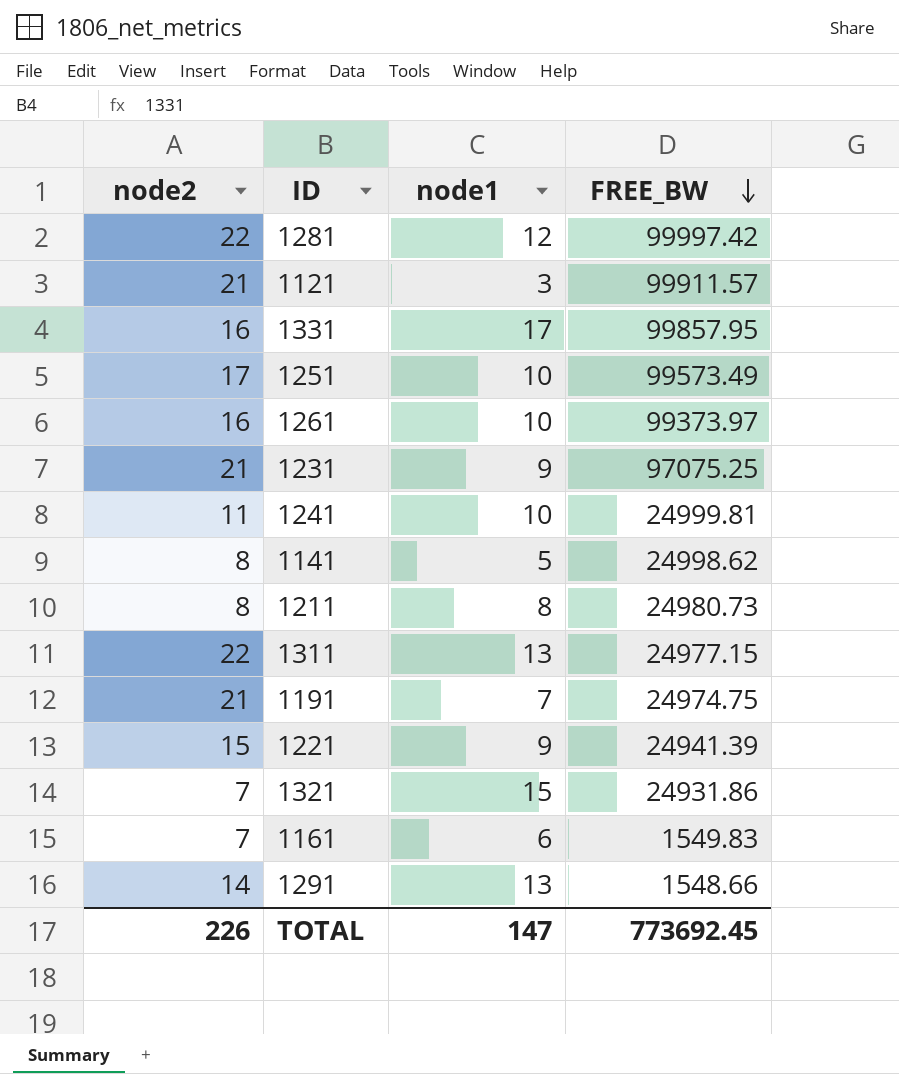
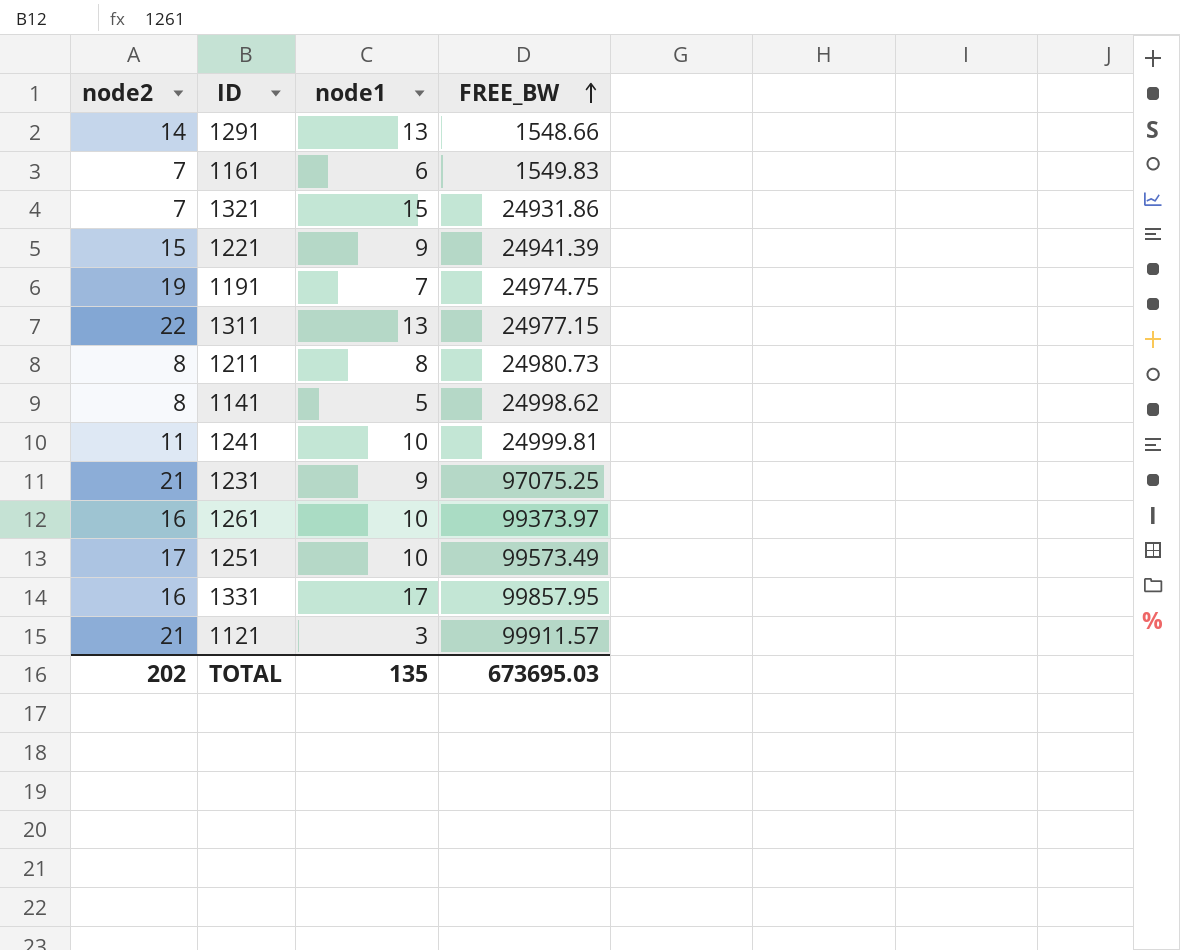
row order: FREE_BW descending -> FREE_BW ascending
row 1281: 22 | 12 | 99997.42 -> none
1191 | node2: 21 -> 19
TOTAL | node2: 226 -> 202
TOTAL | node1: 147 -> 135
TOTAL | FREE_BW: 773692.45 -> 673695.03

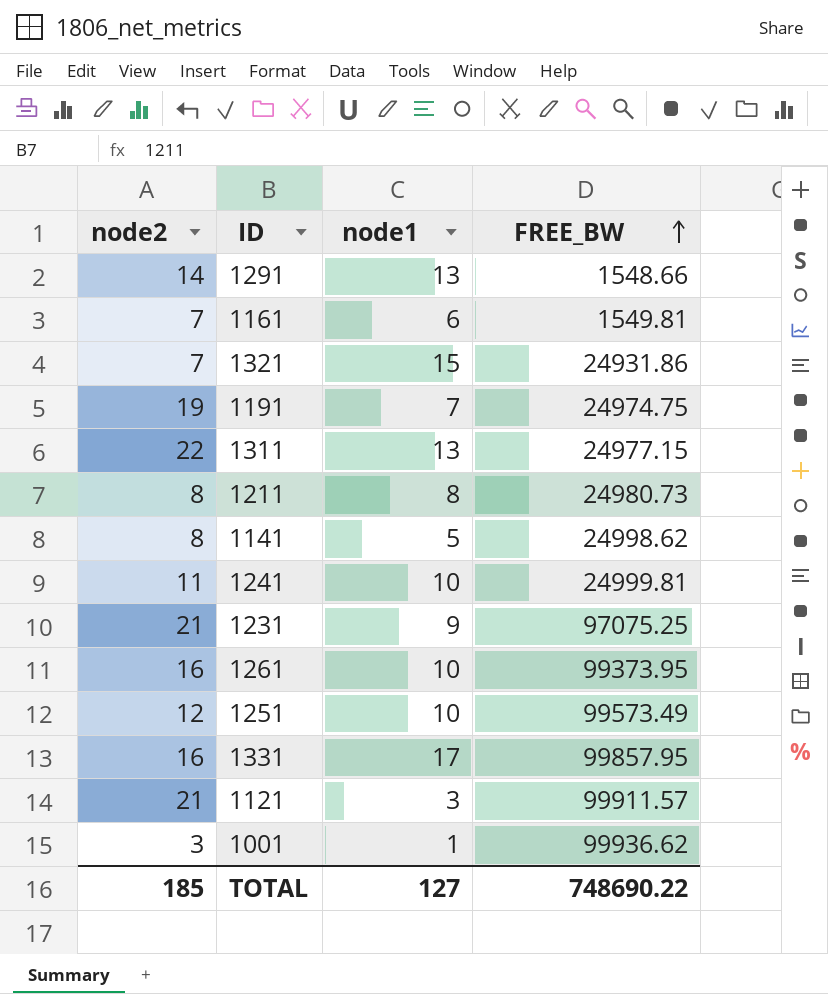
row 1221: 15 | 9 | 24941.39 -> none
1161 | FREE_BW: 1549.83 -> 1549.81
1261 | FREE_BW: 99373.97 -> 99373.95
1251 | node2: 17 -> 12
row 1001: none -> 3 | 1 | 99936.62
TOTAL | node2: 202 -> 185
TOTAL | node1: 135 -> 127
TOTAL | FREE_BW: 673695.03 -> 748690.22

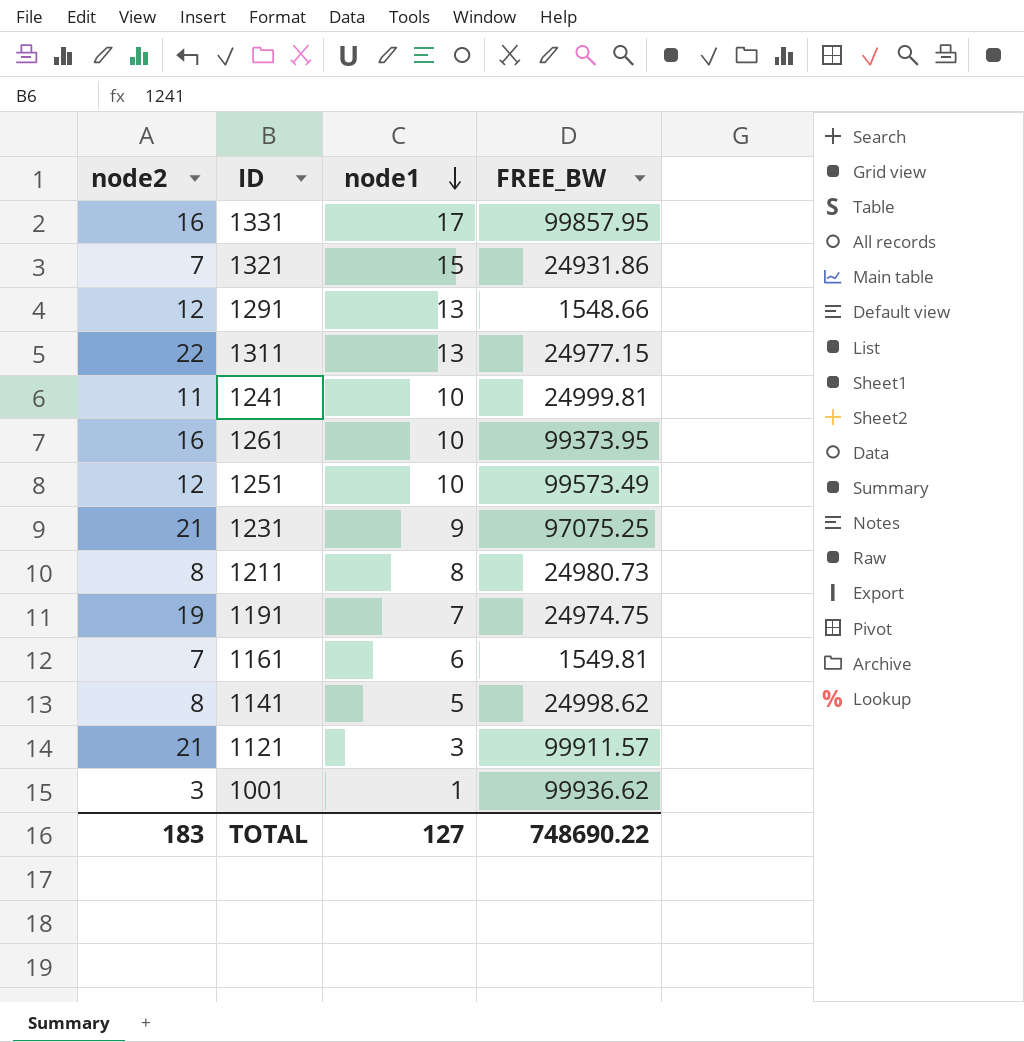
row order: FREE_BW ascending -> node1 descending
1291 | node2: 14 -> 12
TOTAL | node2: 185 -> 183

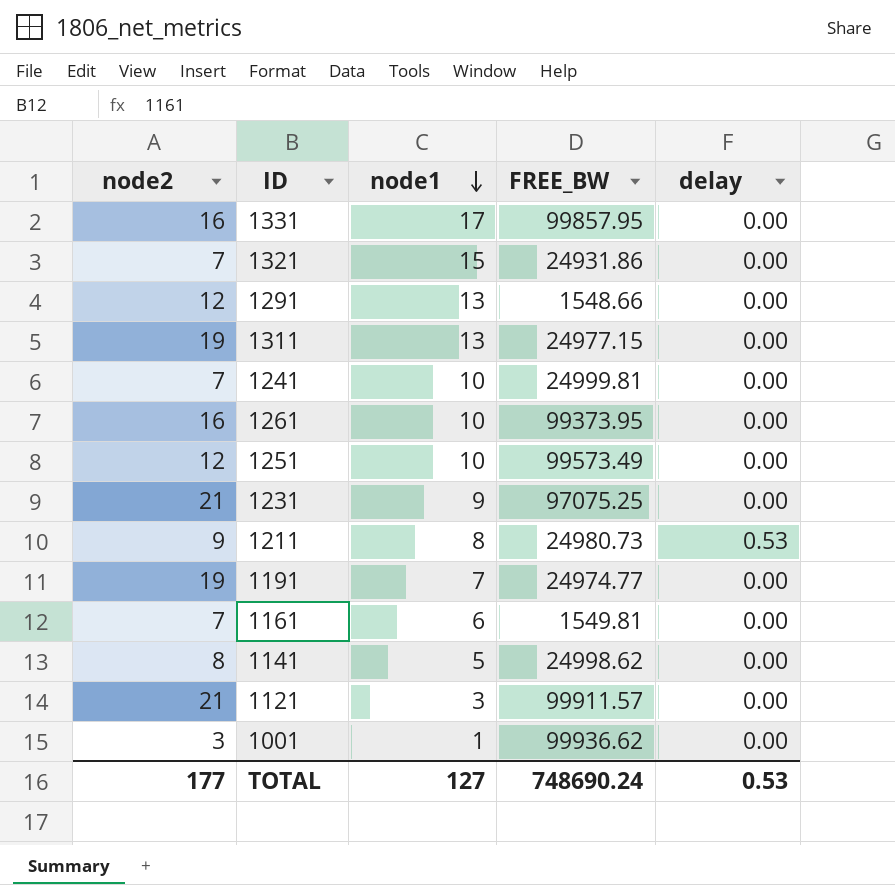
column delay | position: none -> 5
1311 | node2: 22 -> 19
1241 | node2: 11 -> 7
1211 | node2: 8 -> 9
1191 | FREE_BW: 24974.75 -> 24974.77
TOTAL | node2: 183 -> 177
TOTAL | FREE_BW: 748690.22 -> 748690.24

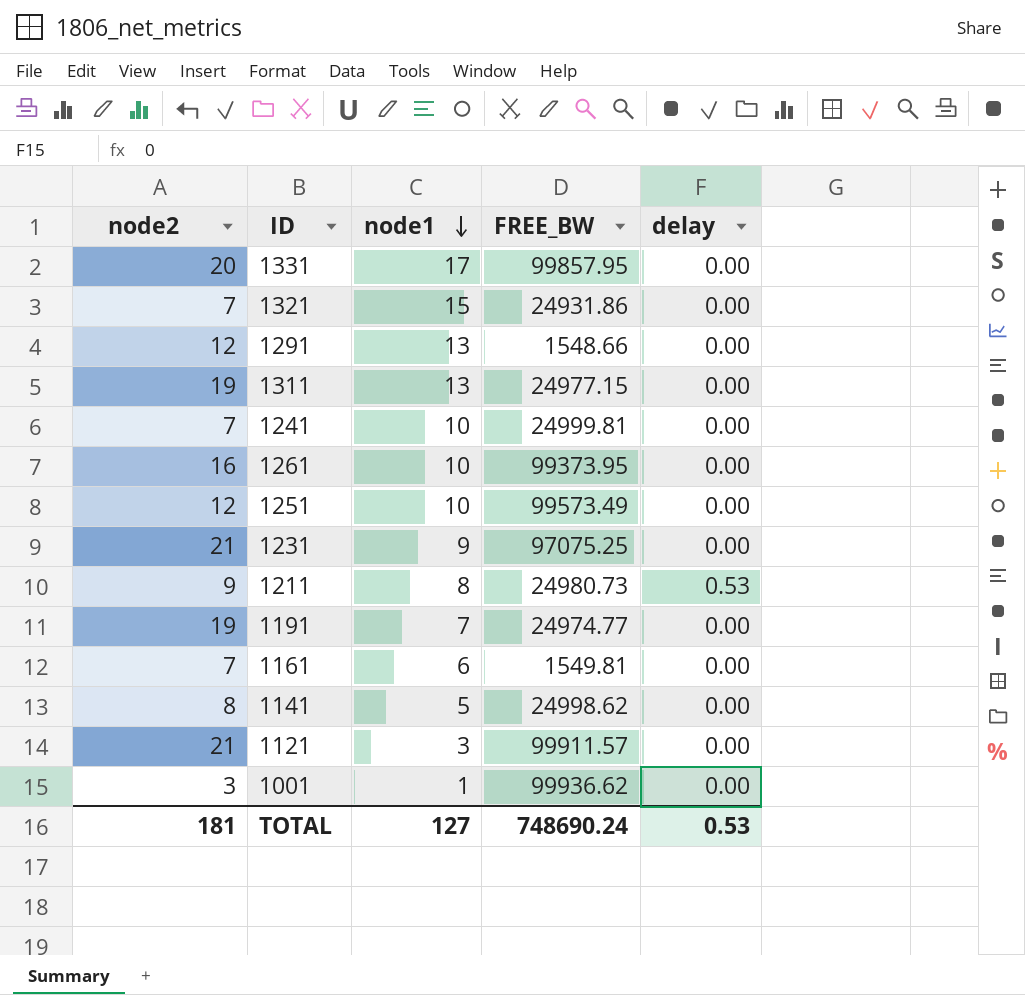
1331 | node2: 16 -> 20
TOTAL | node2: 177 -> 181

